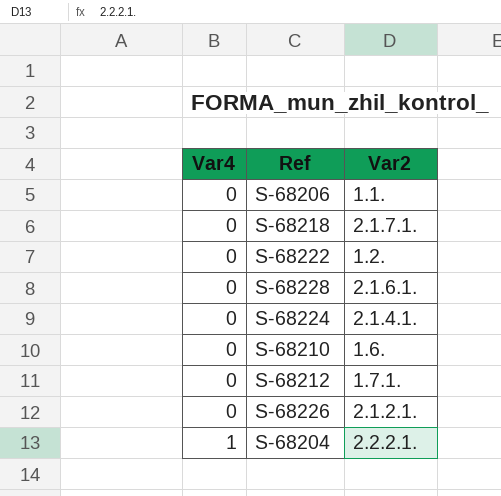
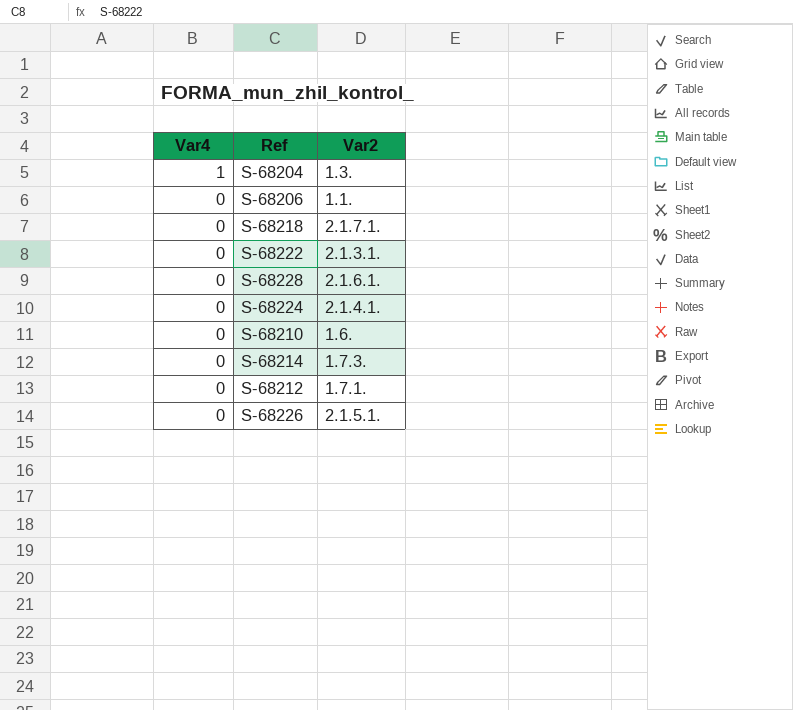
row order: Var4 ascending -> Var4 descending
S-68204 | Var2: 2.2.2.1. -> 1.3.
S-68222 | Var2: 1.2. -> 2.1.3.1.
row S-68214: none -> 0 | 1.7.3.
S-68226 | Var2: 2.1.2.1. -> 2.1.5.1.

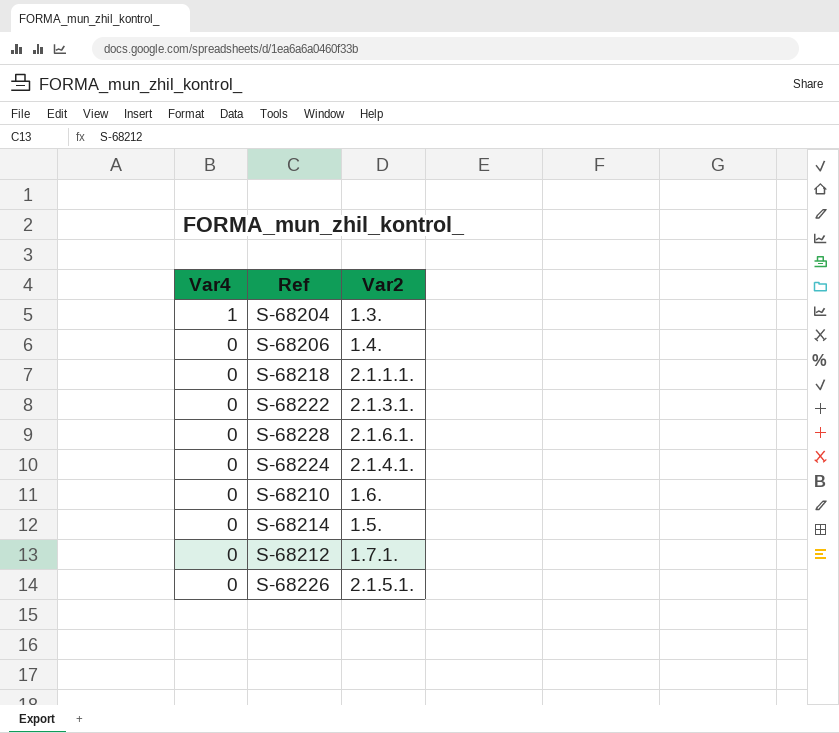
S-68206 | Var2: 1.1. -> 1.4.
S-68218 | Var2: 2.1.7.1. -> 2.1.1.1.
S-68214 | Var2: 1.7.3. -> 1.5.

